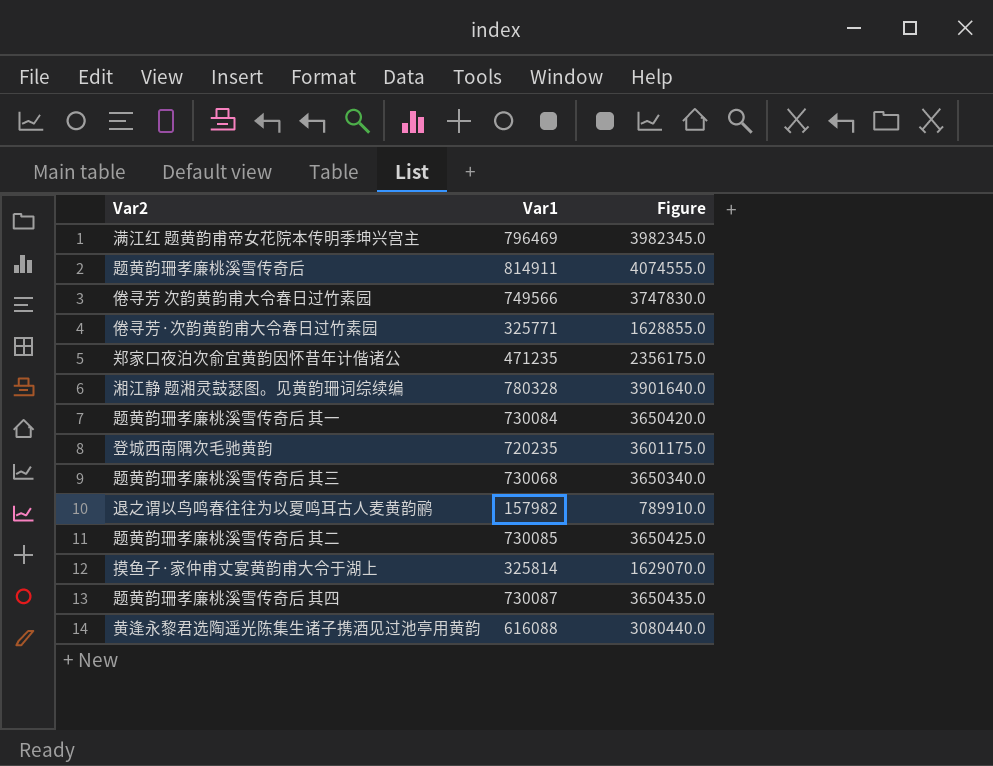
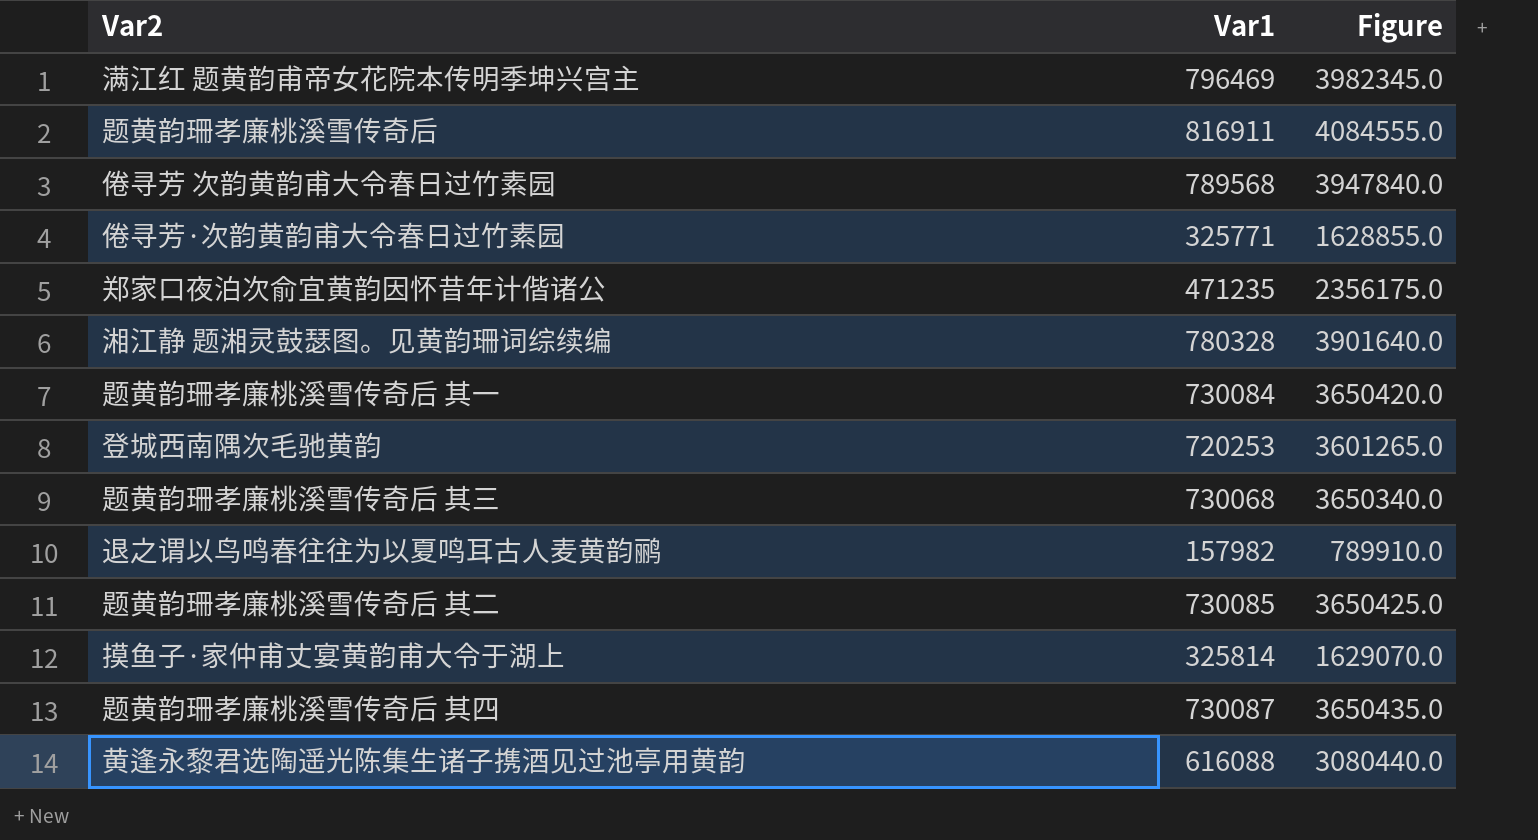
题黄韵珊孝廉桃溪雪传奇后 | Var1: 814911 -> 816911
题黄韵珊孝廉桃溪雪传奇后 | Figure: 4074555.0 -> 4084555.0
倦寻芳 次韵黄韵甫大令春日过竹素园 | Var1: 749566 -> 789568
倦寻芳 次韵黄韵甫大令春日过竹素园 | Figure: 3747830.0 -> 3947840.0
登城西南隅次毛驰黄韵 | Var1: 720235 -> 720253
登城西南隅次毛驰黄韵 | Figure: 3601175.0 -> 3601265.0

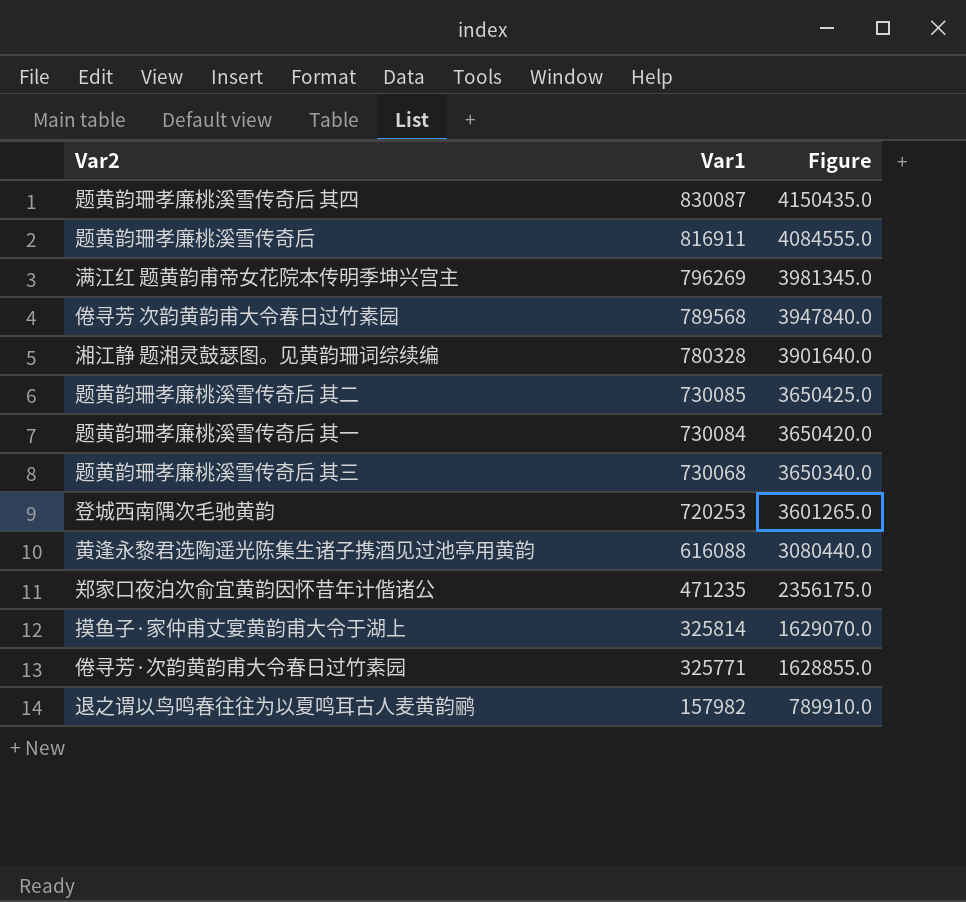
row order: none -> Var1 descending
题黄韵珊孝廉桃溪雪传奇后 其四 | Var1: 730087 -> 830087
题黄韵珊孝廉桃溪雪传奇后 其四 | Figure: 3650435.0 -> 4150435.0
满江红 题黄韵甫帝女花院本传明季坤兴宫主 | Var1: 796469 -> 796269
满江红 题黄韵甫帝女花院本传明季坤兴宫主 | Figure: 3982345.0 -> 3981345.0

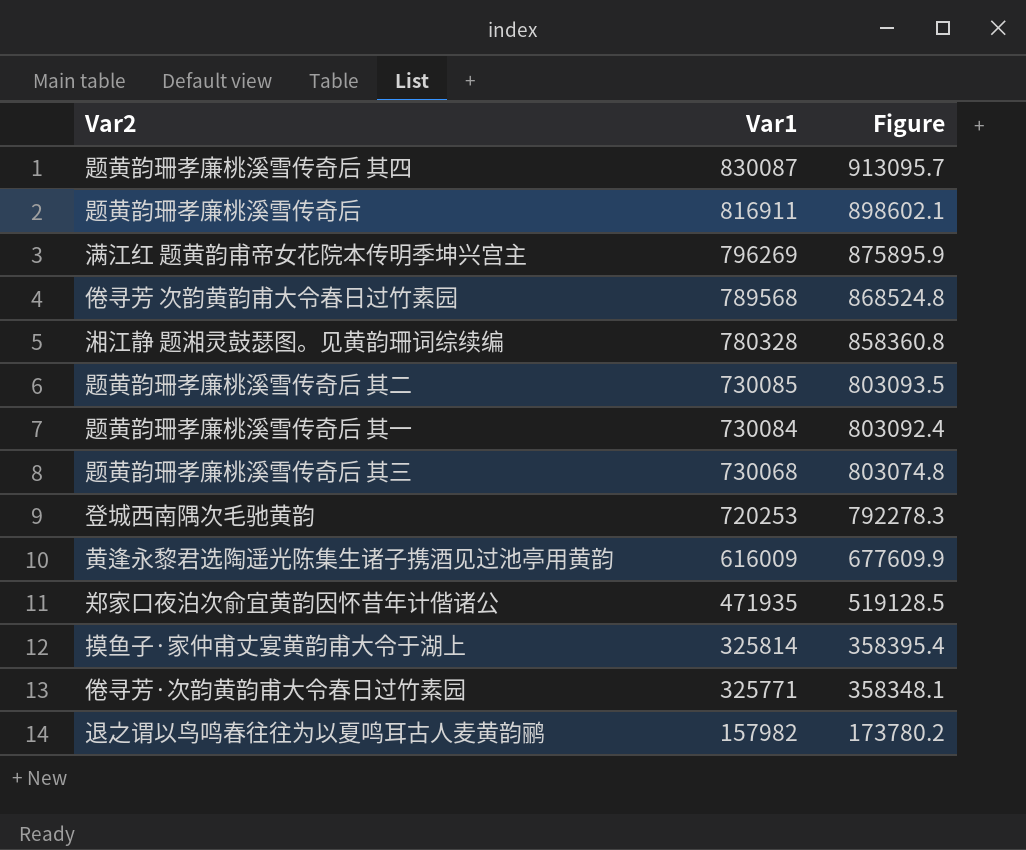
column Figure | formula: [Var1] * 5 -> [Var1] * 1.1
黄逢永黎君选陶遥光陈集生诸子携酒见过池亭用黄韵 | Var1: 616088 -> 616009
郑家口夜泊次俞宜黄韵因怀昔年计偕诸公 | Var1: 471235 -> 471935

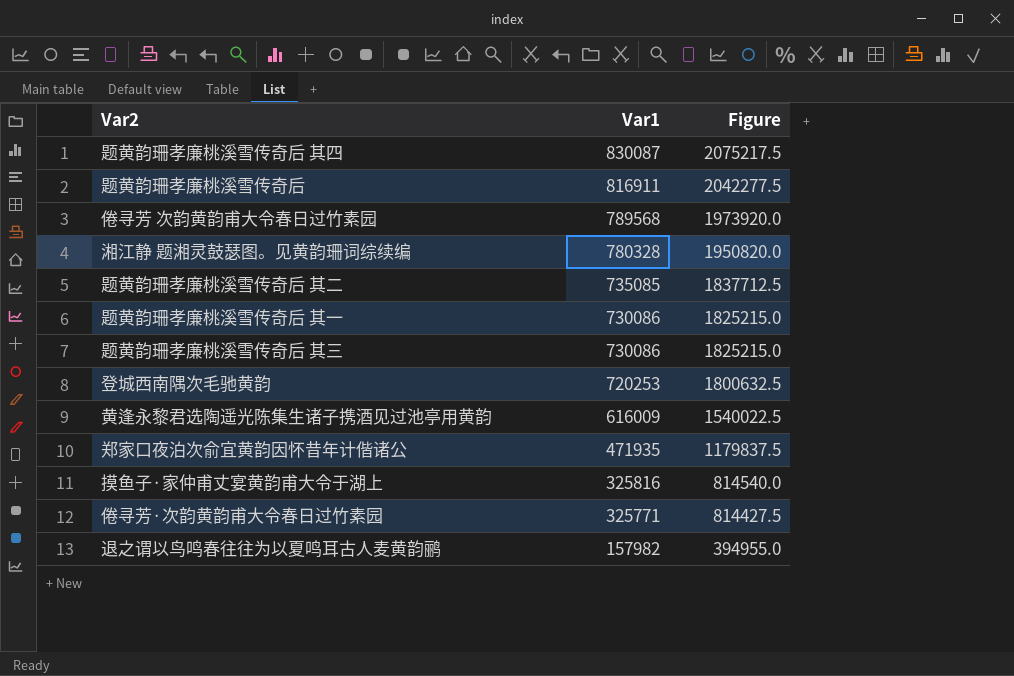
column Figure | formula: [Var1] * 1.1 -> [Var1] * 2.5
row 满江红 题黄韵甫帝女花院本传明季坤兴宫主: 796269 | 875895.9 -> none
题黄韵珊孝廉桃溪雪传奇后 其二 | Var1: 730085 -> 735085
题黄韵珊孝廉桃溪雪传奇后 其一 | Var1: 730084 -> 730086
题黄韵珊孝廉桃溪雪传奇后 其三 | Var1: 730068 -> 730086
摸鱼子·家仲甫丈宴黄韵甫大令于湖上 | Var1: 325814 -> 325816

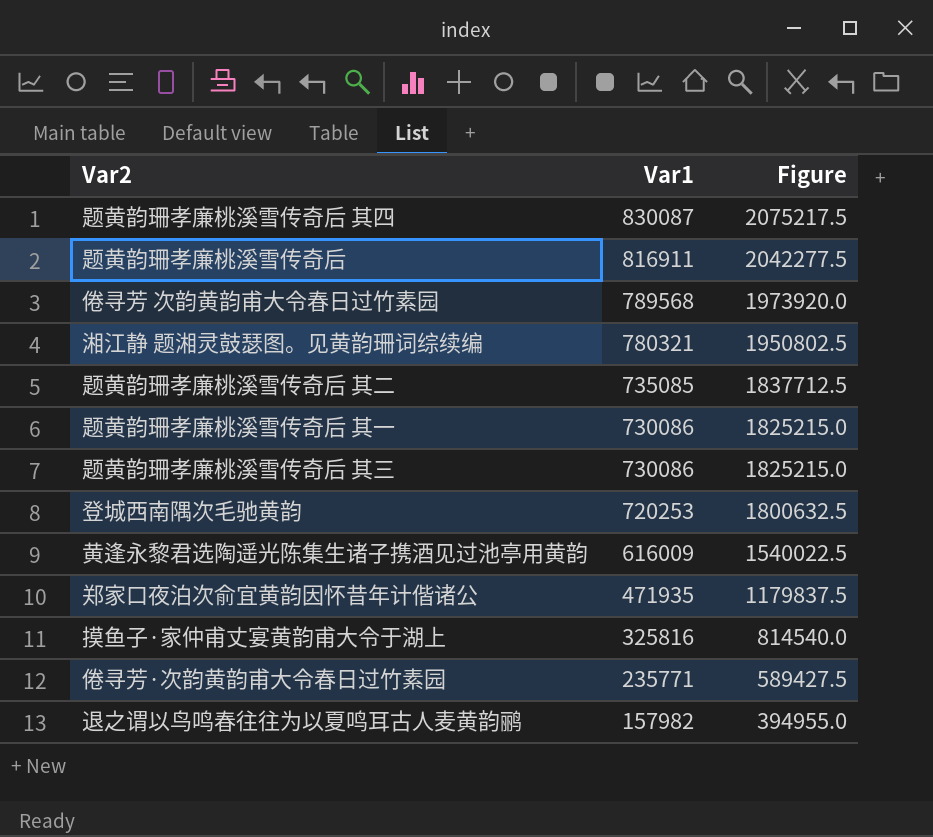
湘江静 题湘灵鼓瑟图。见黄韵珊词综续编 | Var1: 780328 -> 780321
湘江静 题湘灵鼓瑟图。见黄韵珊词综续编 | Figure: 1950820.0 -> 1950802.5
倦寻芳·次韵黄韵甫大令春日过竹素园 | Var1: 325771 -> 235771
倦寻芳·次韵黄韵甫大令春日过竹素园 | Figure: 814427.5 -> 589427.5

